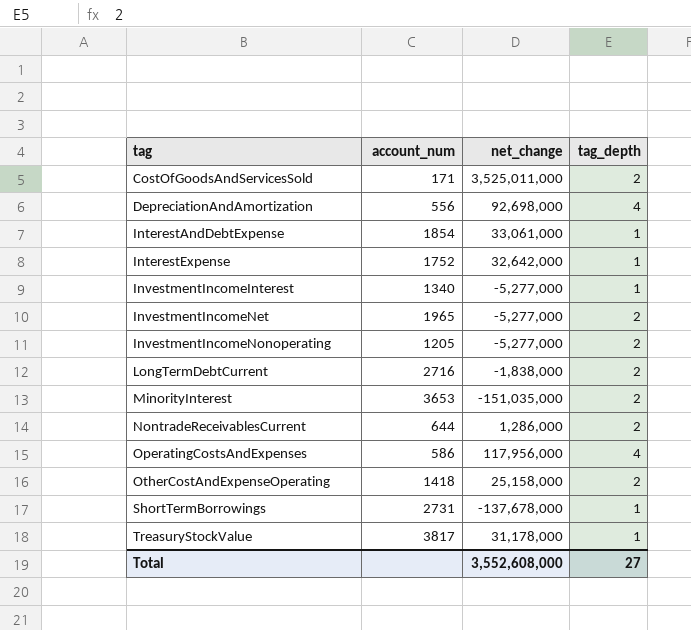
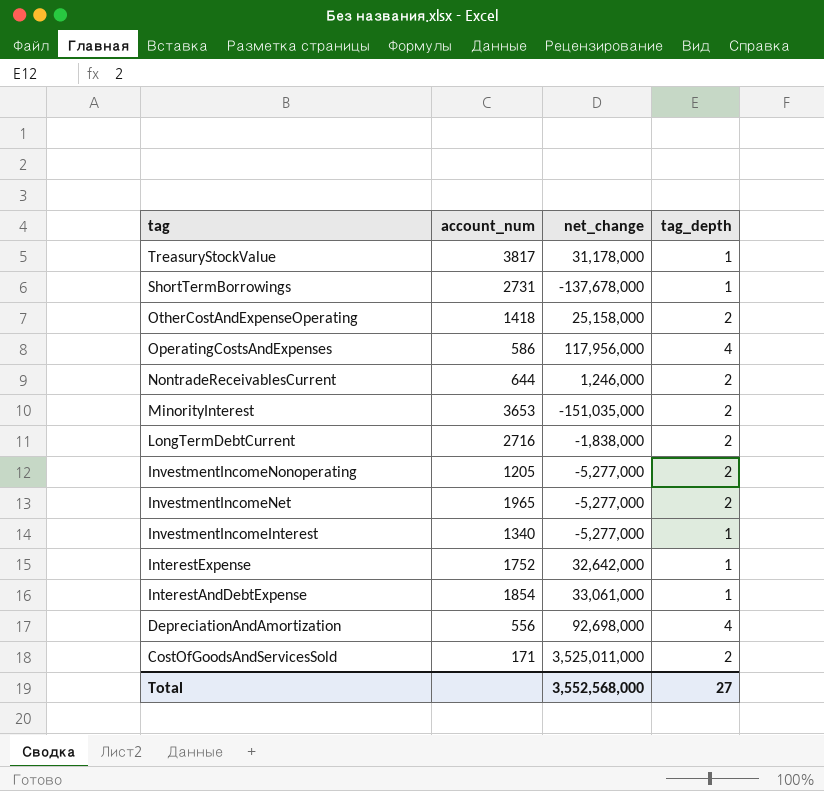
row order: tag ascending -> tag descending
NontradeReceivablesCurrent | net_change: 1,286,000 -> 1,246,000
Total | net_change: 3,552,608,000 -> 3,552,568,000

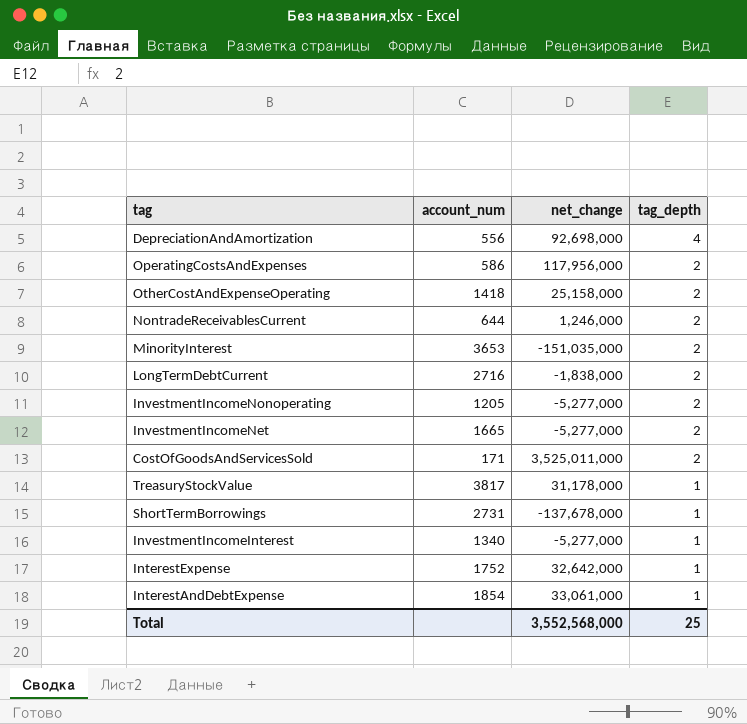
row order: tag descending -> tag_depth descending
OperatingCostsAndExpenses | tag_depth: 4 -> 2
InvestmentIncomeNet | account_num: 1965 -> 1665
Total | tag_depth: 27 -> 25

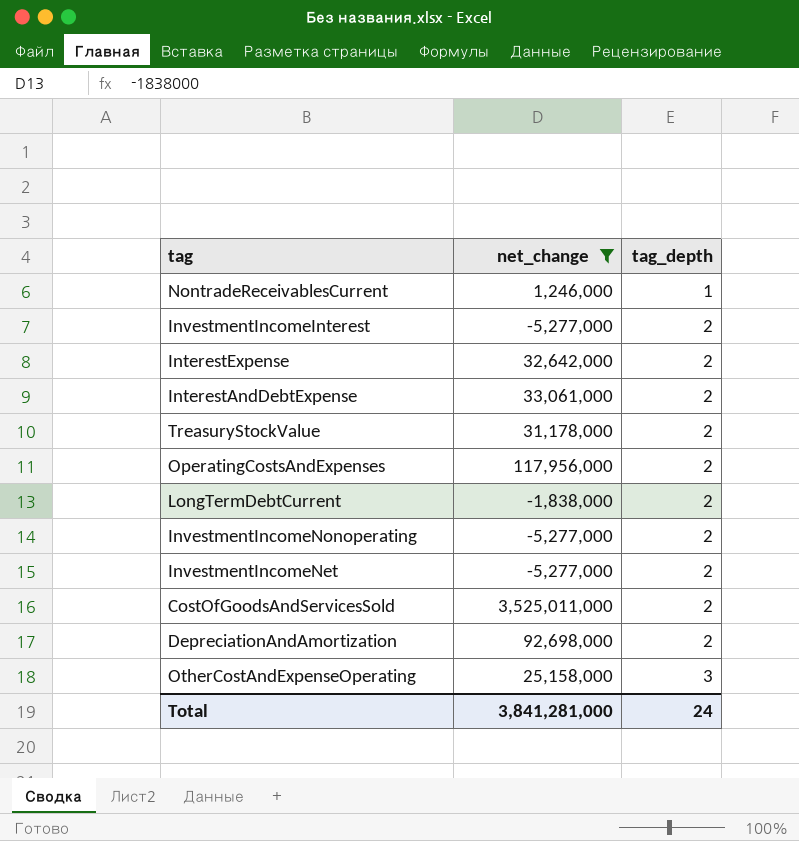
filter: none -> net_change >= -5,277,000
row order: tag_depth descending -> tag_depth ascending
column account_num | position: 2 -> none
NontradeReceivablesCurrent | tag_depth: 2 -> 1
InvestmentIncomeInterest | tag_depth: 1 -> 2
InterestExpense | tag_depth: 1 -> 2
InterestAndDebtExpense | tag_depth: 1 -> 2
TreasuryStockValue | tag_depth: 1 -> 2
DepreciationAndAmortization | tag_depth: 4 -> 2
OtherCostAndExpenseOperating | tag_depth: 2 -> 3
Total | net_change: 3,552,568,000 -> 3,841,281,000
Total | tag_depth: 25 -> 24

